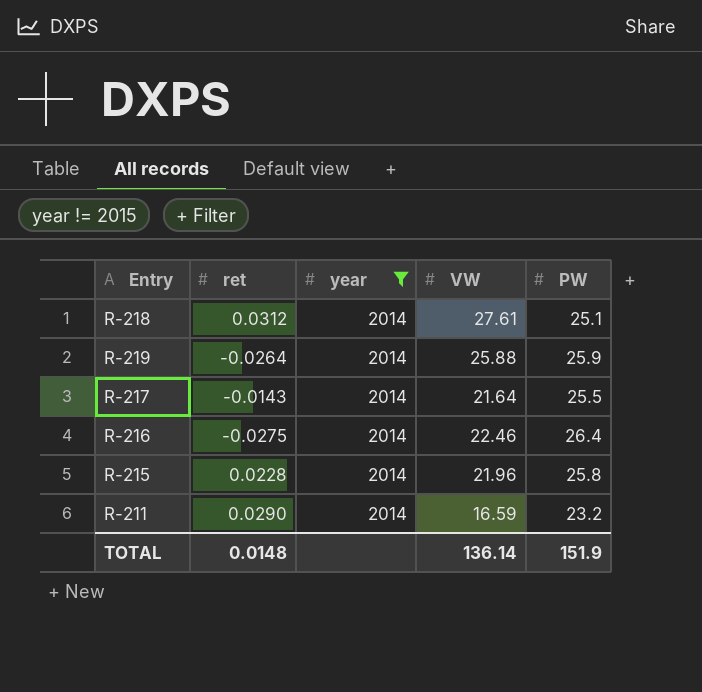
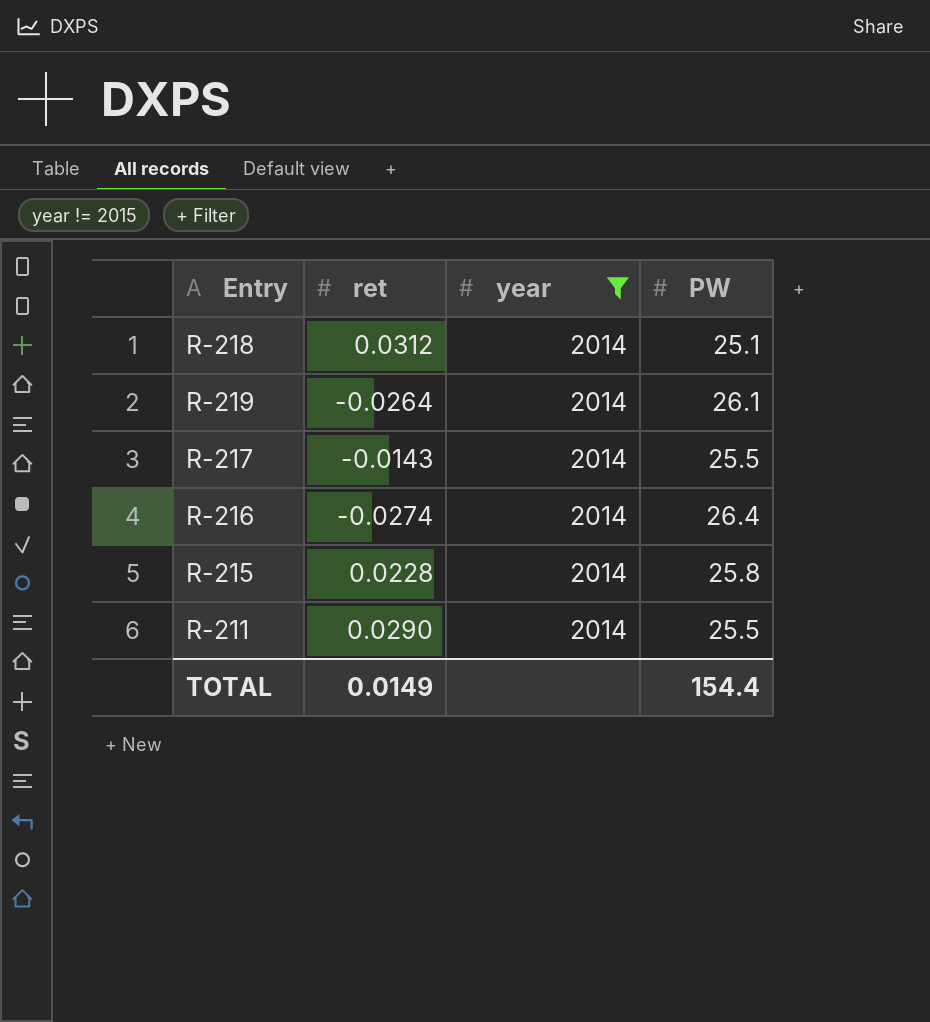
column VW | position: 4 -> none
R-219 | PW: 25.9 -> 26.1
R-216 | ret: -0.0275 -> -0.0274
R-211 | PW: 23.2 -> 25.5
TOTAL | ret: 0.0148 -> 0.0149
TOTAL | PW: 151.9 -> 154.4

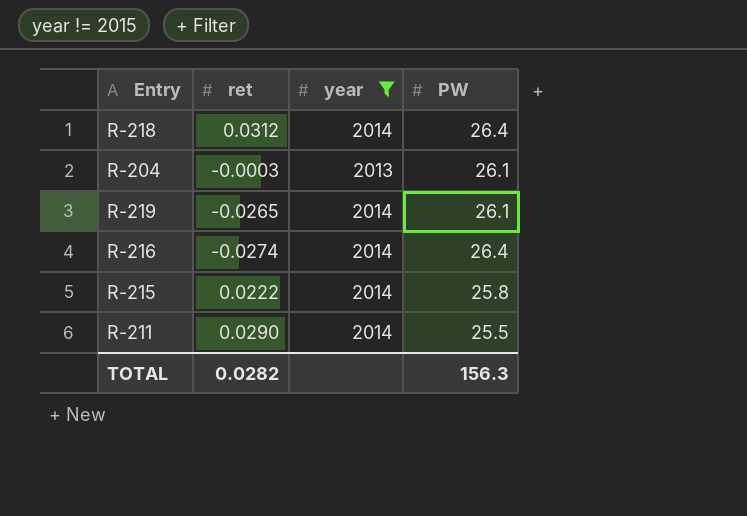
row R-217: -0.0143 | 2014 | 25.5 -> none
R-218 | PW: 25.1 -> 26.4
row R-204: none -> -0.0003 | 2013 | 26.1
R-219 | ret: -0.0264 -> -0.0265
R-215 | ret: 0.0228 -> 0.0222
TOTAL | ret: 0.0149 -> 0.0282
TOTAL | PW: 154.4 -> 156.3

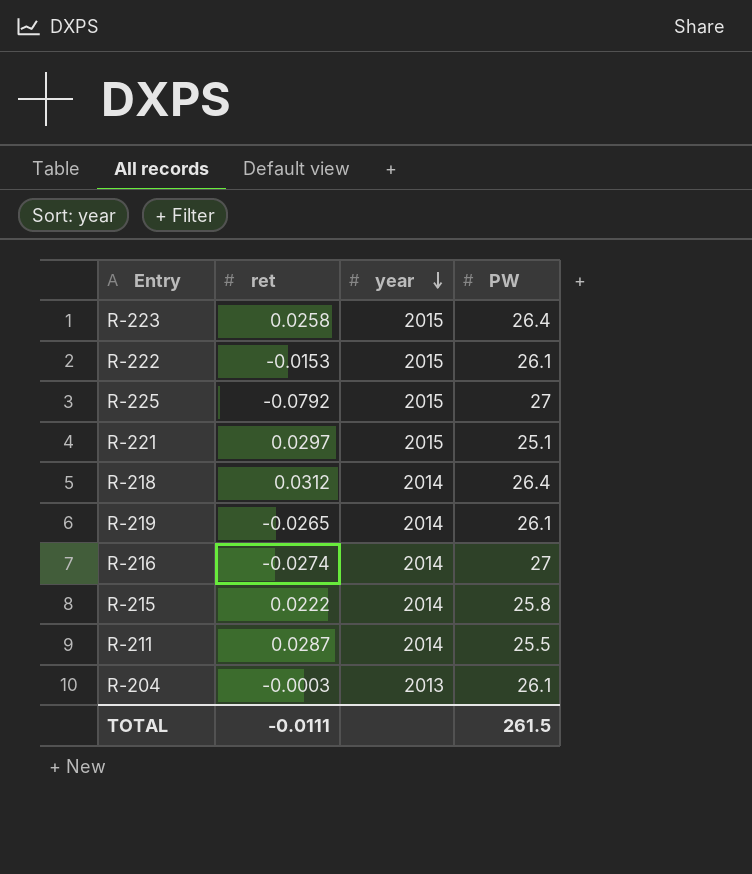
filter: year != 2015 -> none
row order: none -> year descending
R-216 | PW: 26.4 -> 27
R-211 | ret: 0.0290 -> 0.0287
TOTAL | ret: 0.0282 -> -0.0111
TOTAL | PW: 156.3 -> 261.5

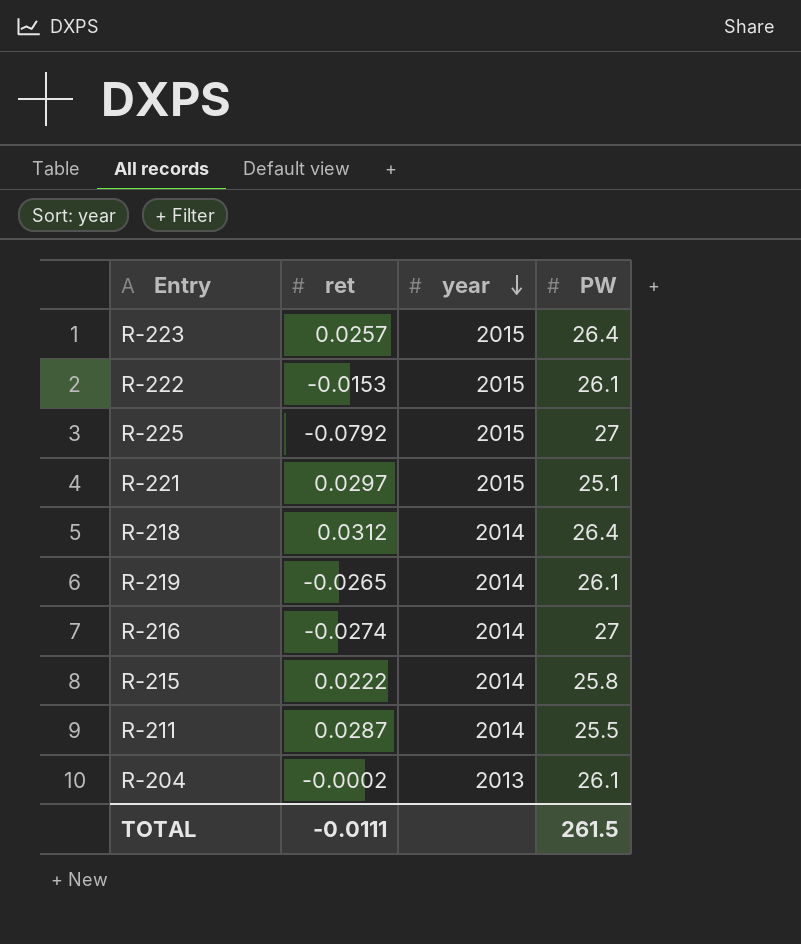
R-223 | ret: 0.0258 -> 0.0257
R-204 | ret: -0.0003 -> -0.0002

